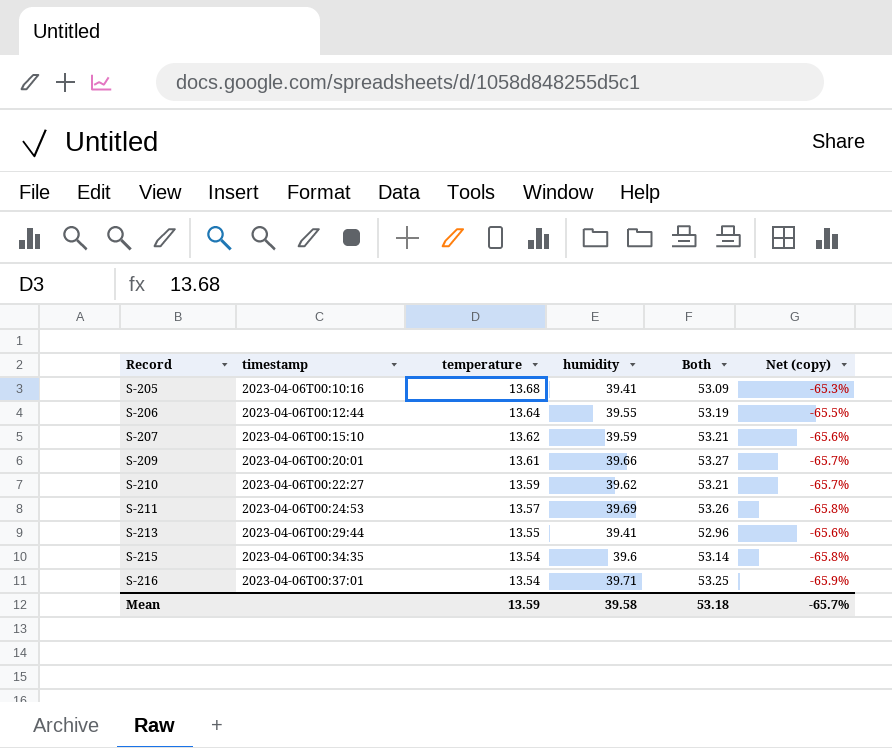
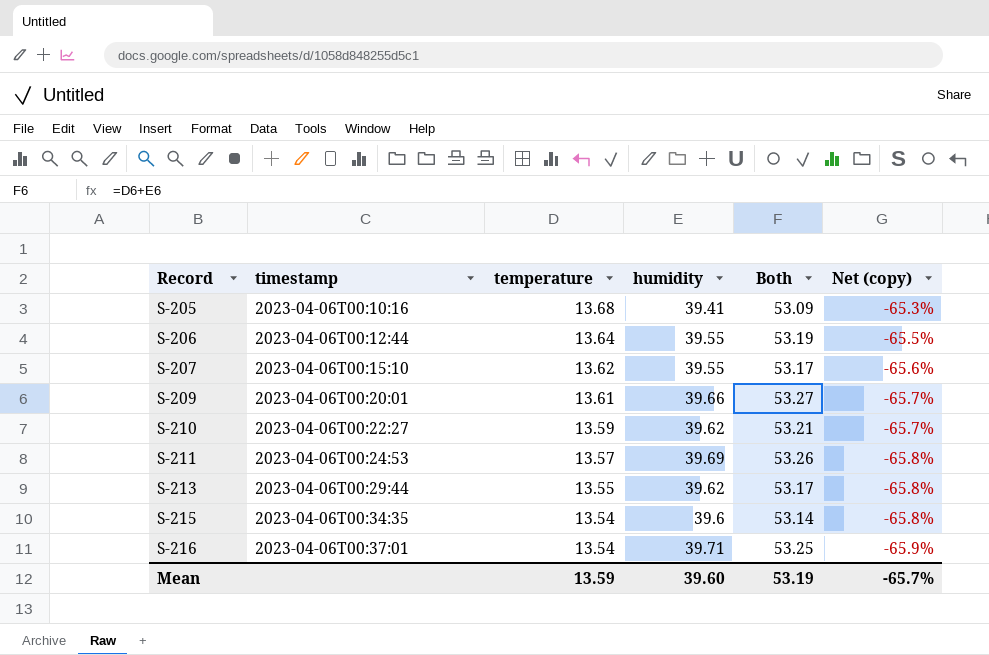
S-207 | humidity: 39.59 -> 39.55
S-207 | Both: 53.21 -> 53.17
S-213 | humidity: 39.41 -> 39.62
S-213 | Both: 52.96 -> 53.17
S-213 | Net (copy): -65.6% -> -65.8%
Mean | humidity: 39.58 -> 39.60
Mean | Both: 53.18 -> 53.19

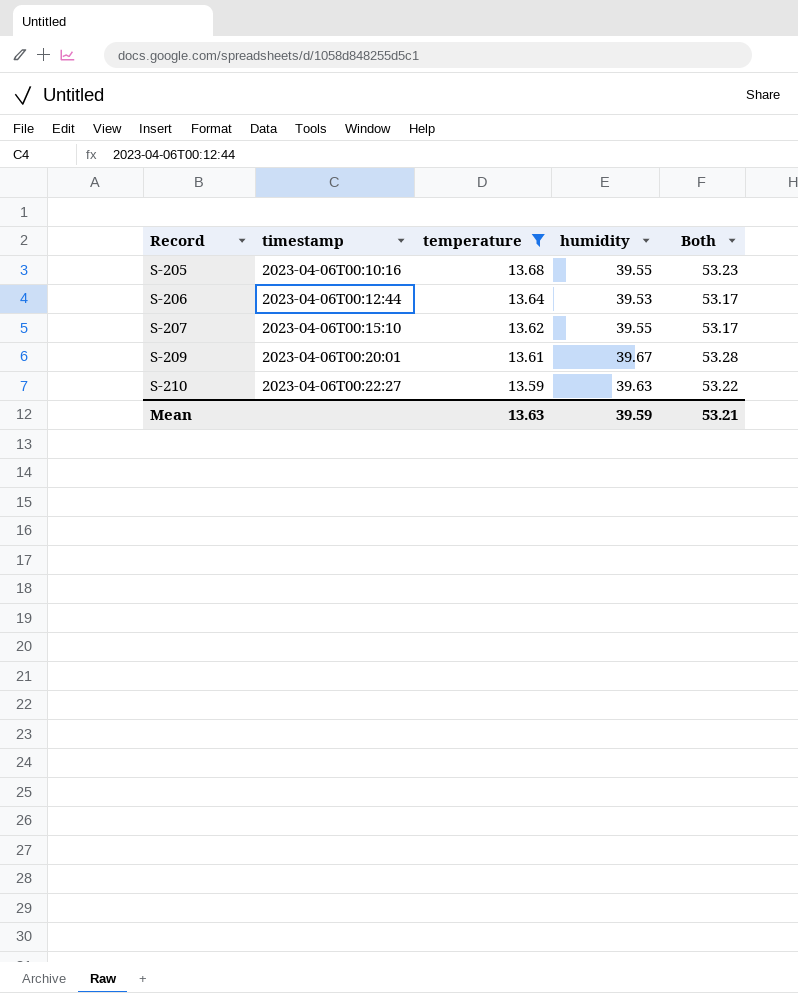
filter: none -> temperature >= 13.59
column Net (copy) | formula: ([temperature] - [humidity]) / [humidity] -> none
S-205 | humidity: 39.41 -> 39.55
S-205 | Both: 53.09 -> 53.23
S-206 | humidity: 39.55 -> 39.53
S-206 | Both: 53.19 -> 53.17
S-209 | humidity: 39.66 -> 39.67
S-209 | Both: 53.27 -> 53.28
S-210 | humidity: 39.62 -> 39.63
S-210 | Both: 53.21 -> 53.22
Mean | temperature: 13.59 -> 13.63
Mean | humidity: 39.60 -> 39.59
Mean | Both: 53.19 -> 53.21

